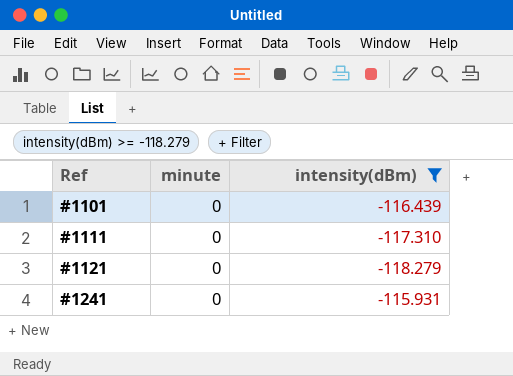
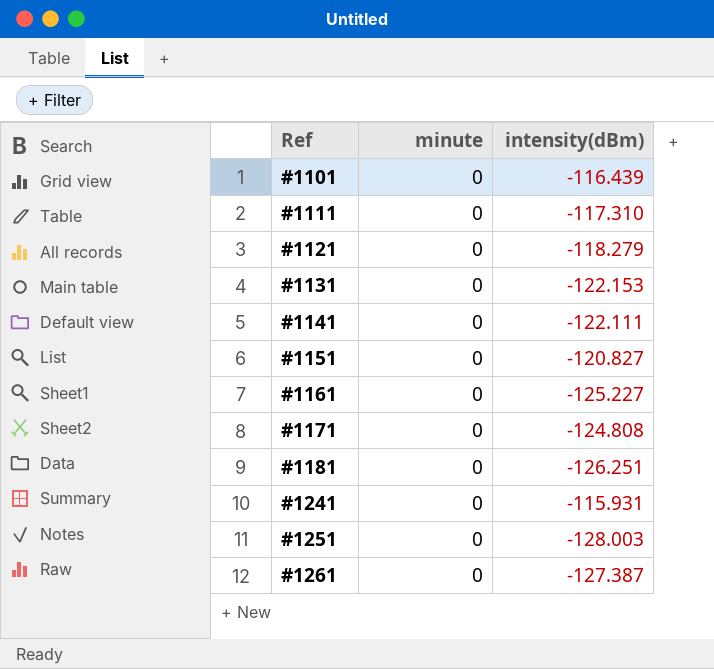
filter: intensity(dBm) >= -118.279 -> none

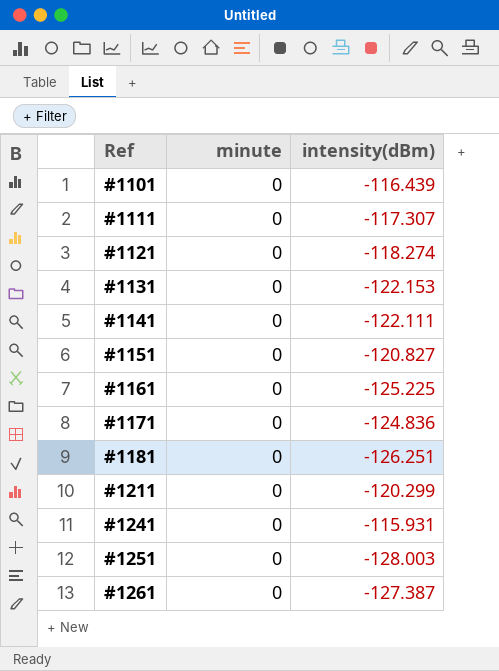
#1111 | intensity(dBm): -117.310 -> -117.307
#1121 | intensity(dBm): -118.279 -> -118.274
#1161 | intensity(dBm): -125.227 -> -125.225
#1171 | intensity(dBm): -124.808 -> -124.836
row #1211: none -> 0 | -120.299

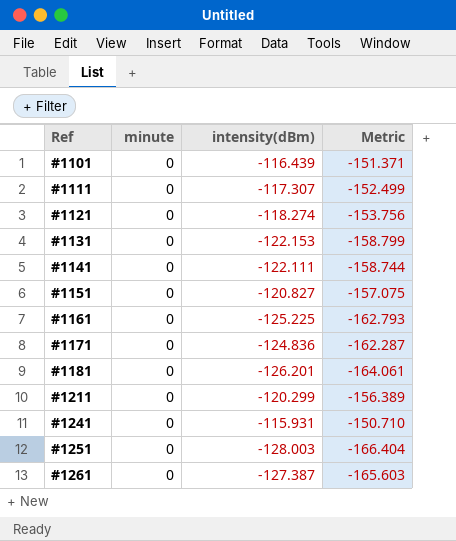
column Metric | formula: none -> [intensity(dBm)] * 1.3
#1181 | intensity(dBm): -126.251 -> -126.201

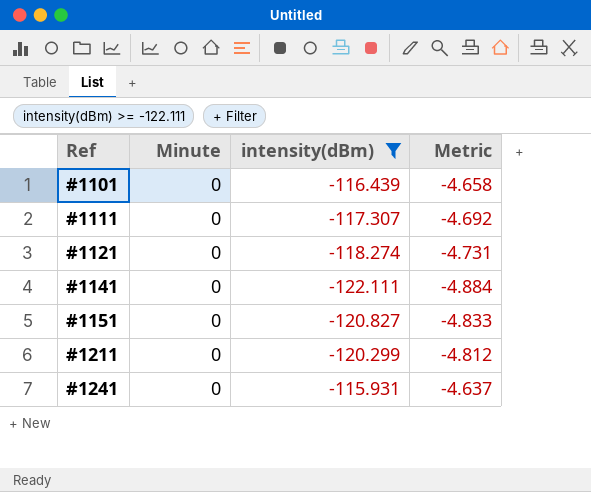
filter: none -> intensity(dBm) >= -122.111
column name: minute -> Minute
column Metric | formula: [intensity(dBm)] * 1.3 -> [intensity(dBm)] * 0.04

